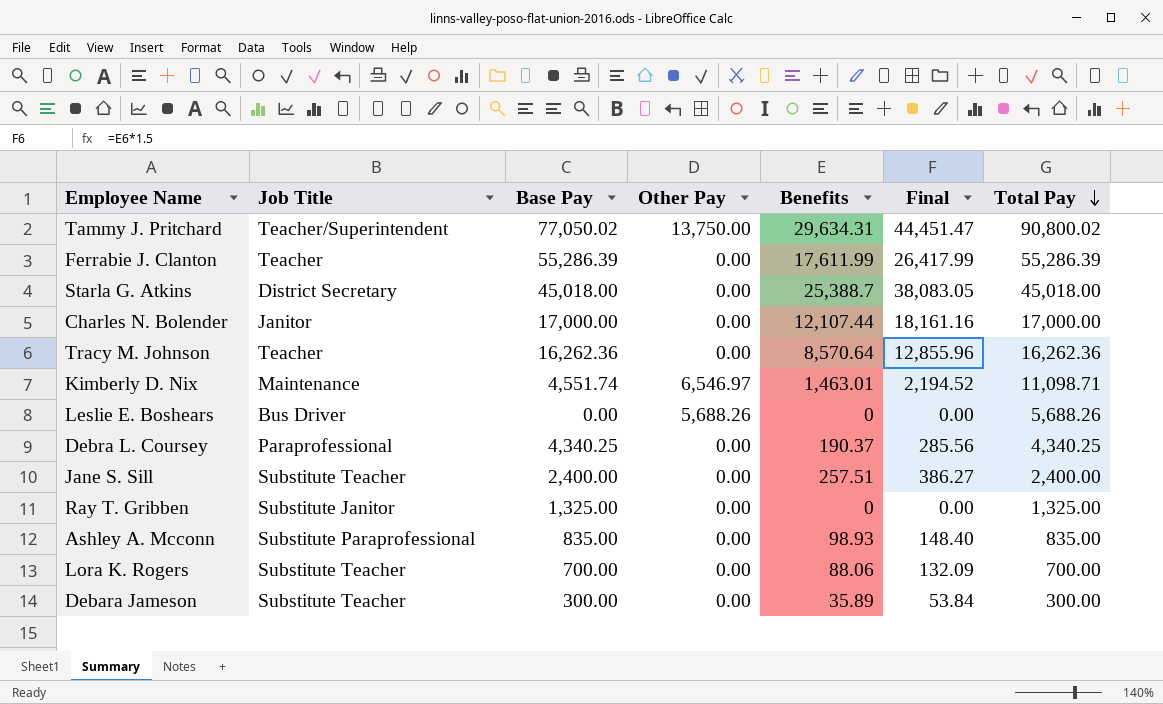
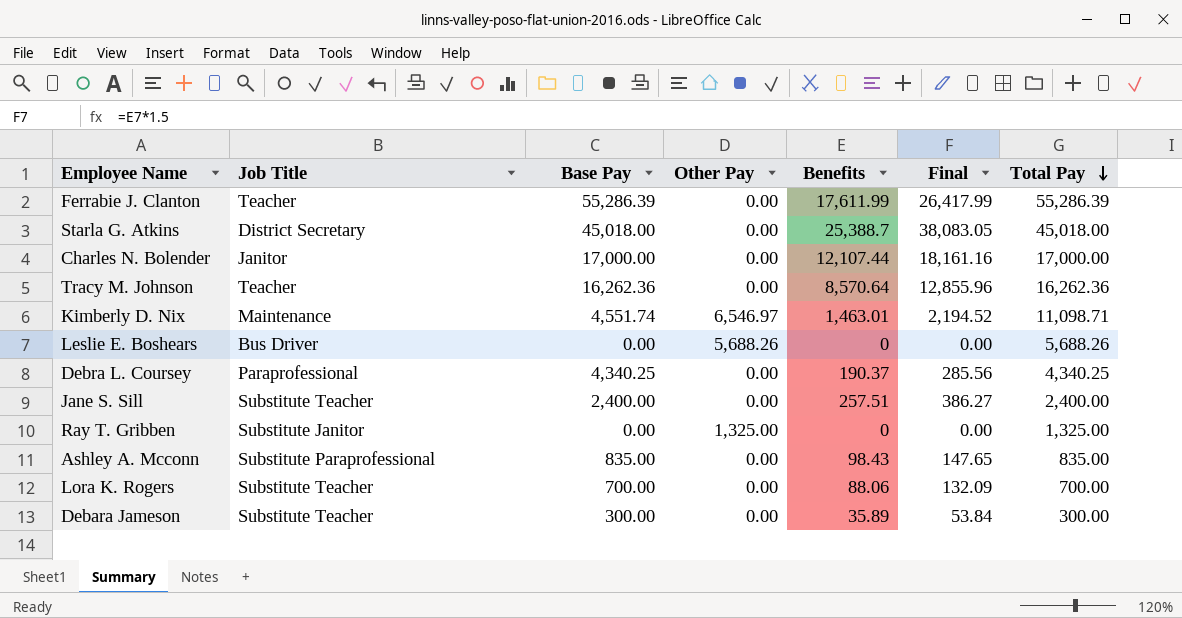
row Tammy J. Pritchard: Teacher/Superintendent | 77,050.02 | 13,750.00 | 29,634.31 | 44,451.47 | 90,800.02 -> none
Ray T. Gribben | Base Pay: 1,325.00 -> 0.00
Ray T. Gribben | Other Pay: 0.00 -> 1,325.00
Ashley A. Mcconn | Benefits: 98.93 -> 98.43
Ashley A. Mcconn | Final: 148.40 -> 147.65

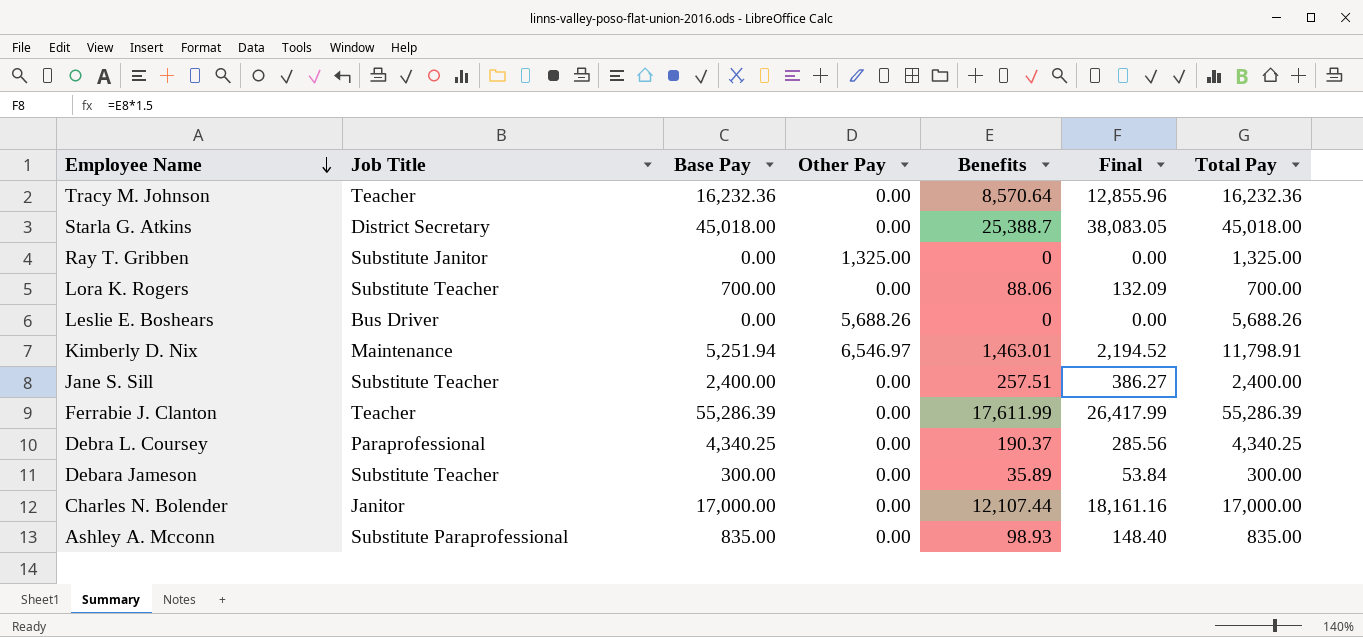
row order: Total Pay descending -> Employee Name descending
Tracy M. Johnson | Base Pay: 16,262.36 -> 16,232.36
Tracy M. Johnson | Total Pay: 16,262.36 -> 16,232.36
Kimberly D. Nix | Base Pay: 4,551.74 -> 5,251.94
Kimberly D. Nix | Total Pay: 11,098.71 -> 11,798.91
Ashley A. Mcconn | Benefits: 98.43 -> 98.93
Ashley A. Mcconn | Final: 147.65 -> 148.40

